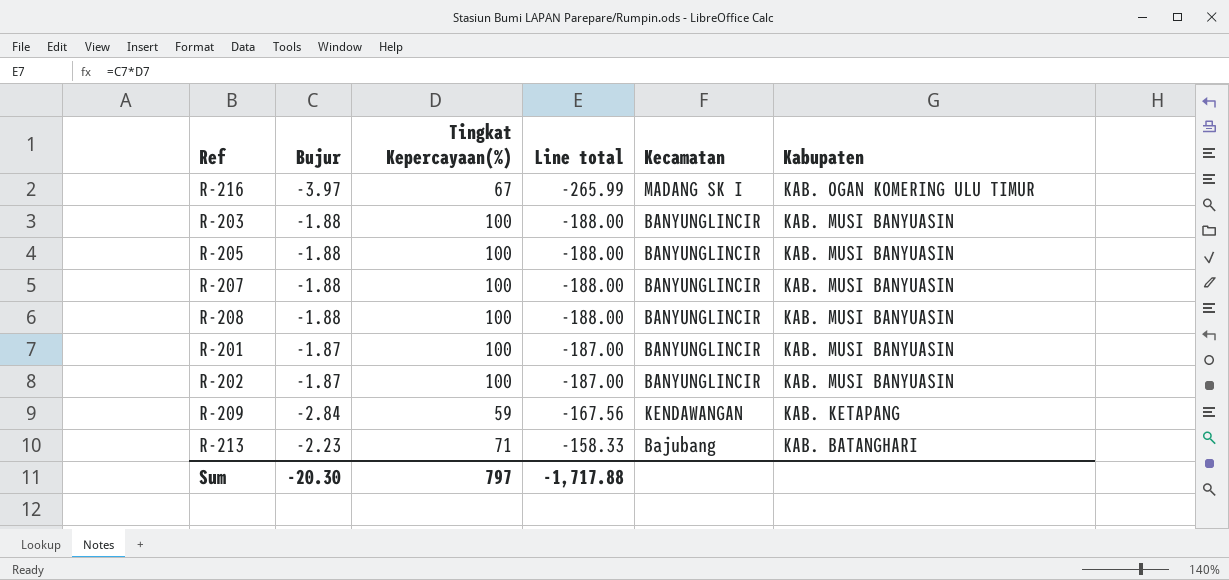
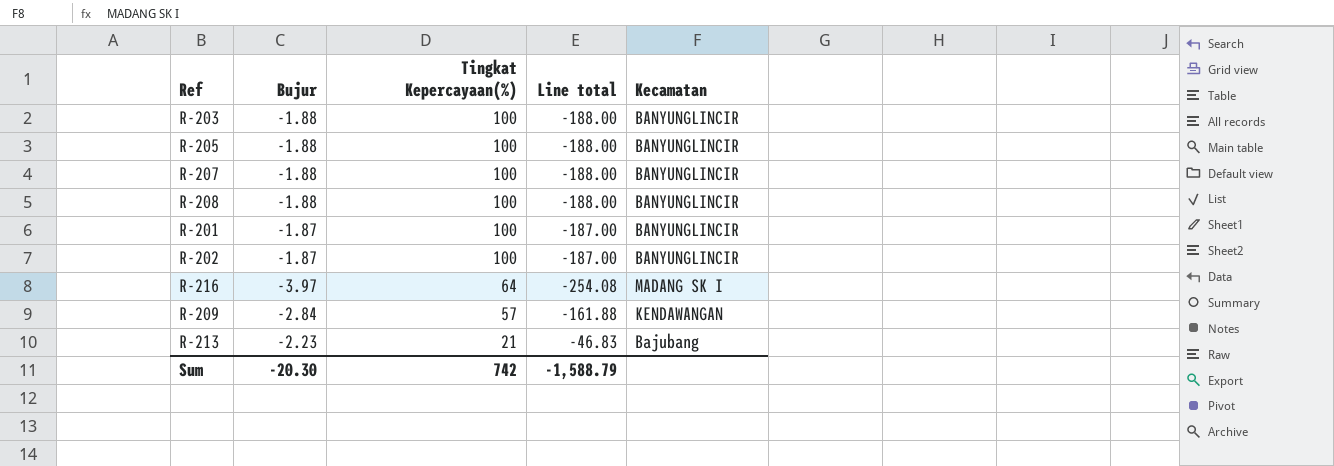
row order: Line total ascending -> Tingkat Kepercayaan(%) descending
column Kabupaten | position: 6 -> none
R-216 | Tingkat Kepercayaan(%): 67 -> 64
R-216 | Line total: -265.99 -> -254.08
R-209 | Tingkat Kepercayaan(%): 59 -> 57
R-209 | Line total: -167.56 -> -161.88
R-213 | Tingkat Kepercayaan(%): 71 -> 21
R-213 | Line total: -158.33 -> -46.83
Sum | Tingkat Kepercayaan(%): 797 -> 742
Sum | Line total: -1,717.88 -> -1,588.79

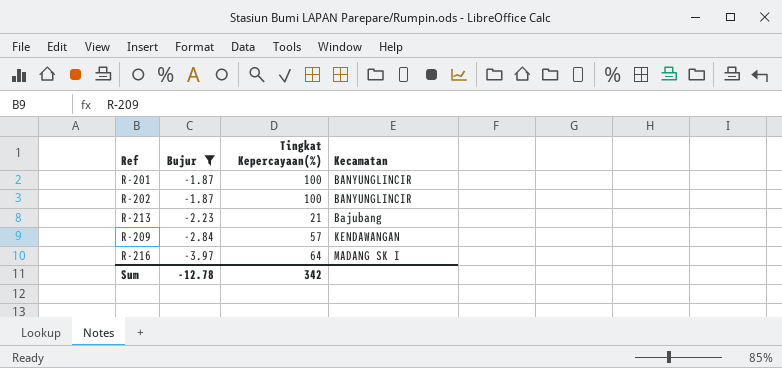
filter: none -> Bujur != -1.88
row order: Tingkat Kepercayaan(%) descending -> Bujur descending
column Line total | formula: [Bujur] * [Tingkat Kepercayaan(%)] -> none
Sum | Bujur: -20.30 -> -12.78
Sum | Tingkat Kepercayaan(%): 742 -> 342

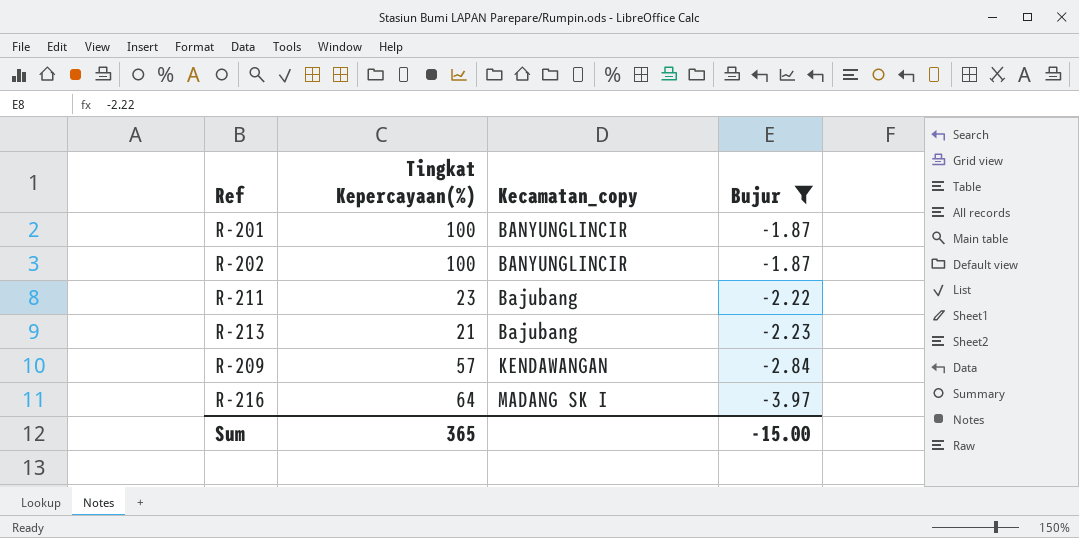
column name: Kecamatan -> Kecamatan_copy
column Bujur | position: 2 -> 4
row R-211: none -> 23 | Bajubang | -2.22
Sum | Tingkat Kepercayaan(%): 342 -> 365
Sum | Bujur: -12.78 -> -15.00

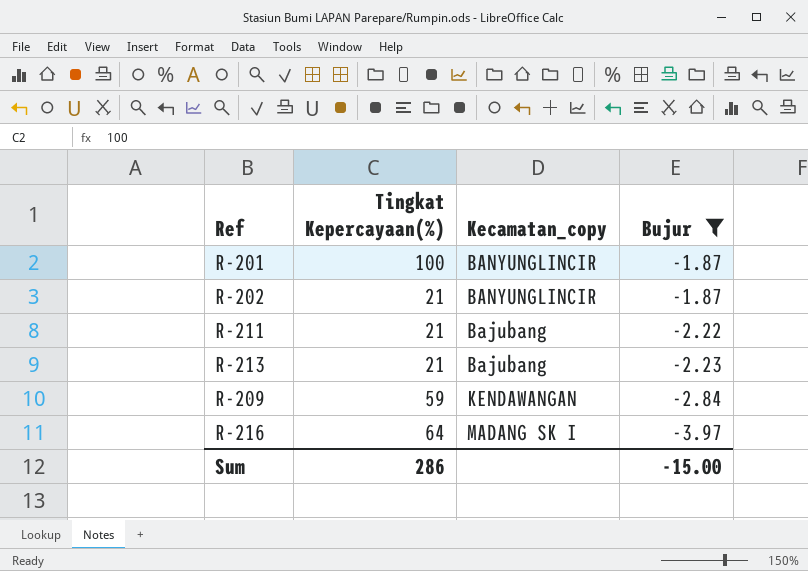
R-202 | Tingkat Kepercayaan(%): 100 -> 21
R-211 | Tingkat Kepercayaan(%): 23 -> 21
R-209 | Tingkat Kepercayaan(%): 57 -> 59
Sum | Tingkat Kepercayaan(%): 365 -> 286

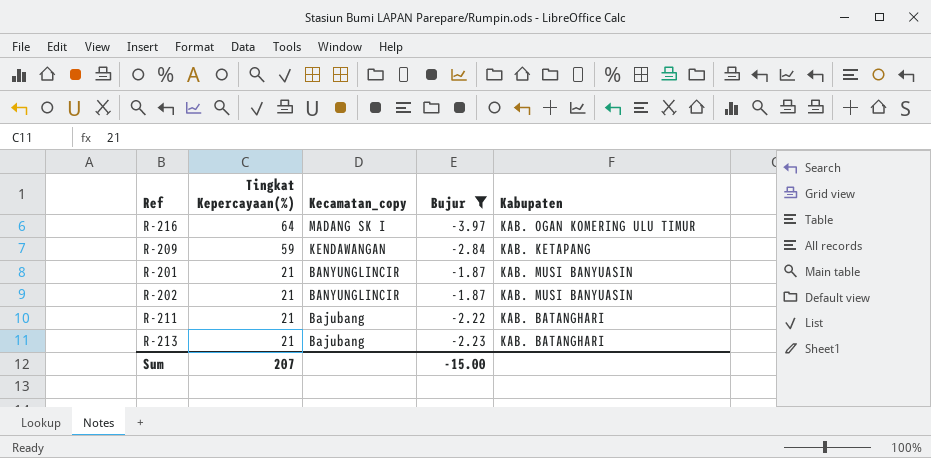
row order: Bujur descending -> Tingkat Kepercayaan(%) descending
column Kabupaten | position: none -> 5
R-201 | Tingkat Kepercayaan(%): 100 -> 21
Sum | Tingkat Kepercayaan(%): 286 -> 207

